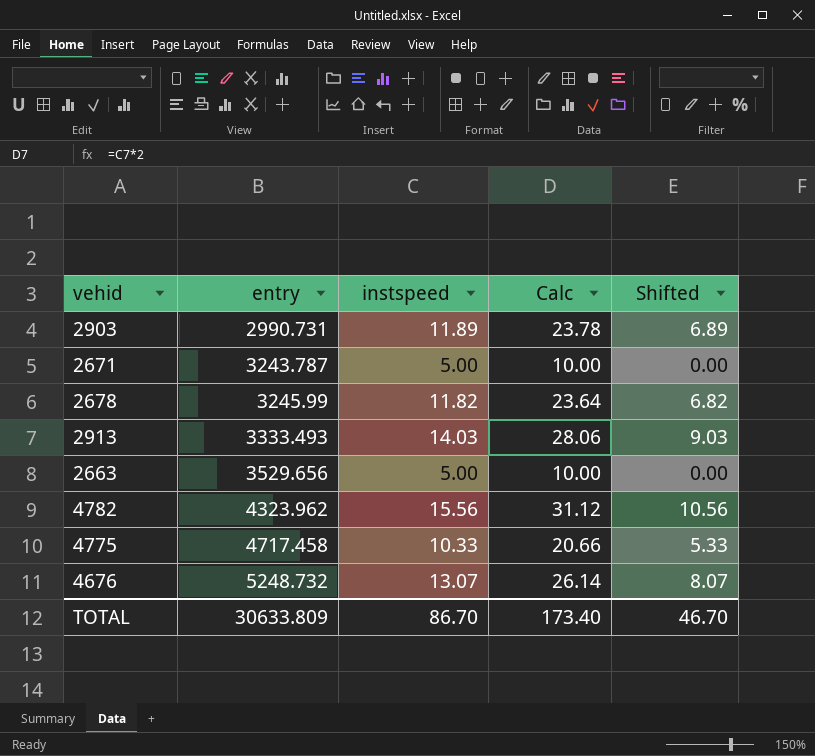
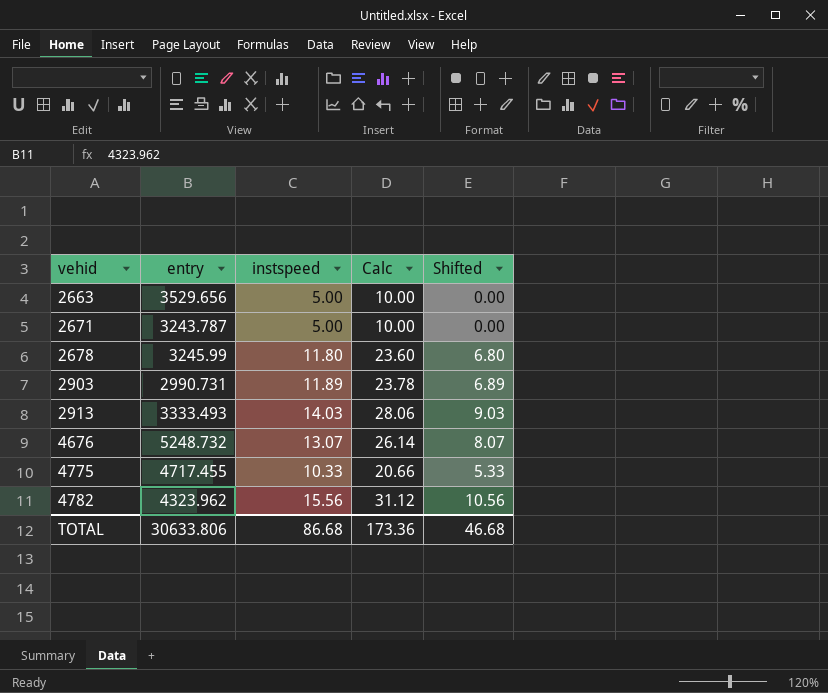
row order: entry ascending -> vehid ascending
2678 | instspeed: 11.82 -> 11.80
2678 | Calc: 23.64 -> 23.60
2678 | Shifted: 6.82 -> 6.80
4775 | entry: 4717.458 -> 4717.455
TOTAL | entry: 30633.809 -> 30633.806
TOTAL | instspeed: 86.70 -> 86.68
TOTAL | Calc: 173.40 -> 173.36
TOTAL | Shifted: 46.70 -> 46.68

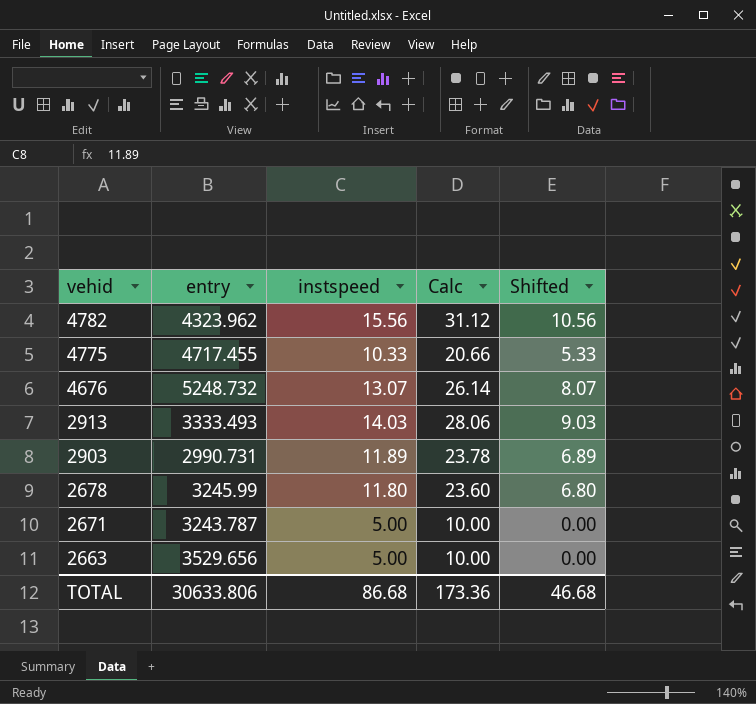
row order: vehid ascending -> vehid descending

